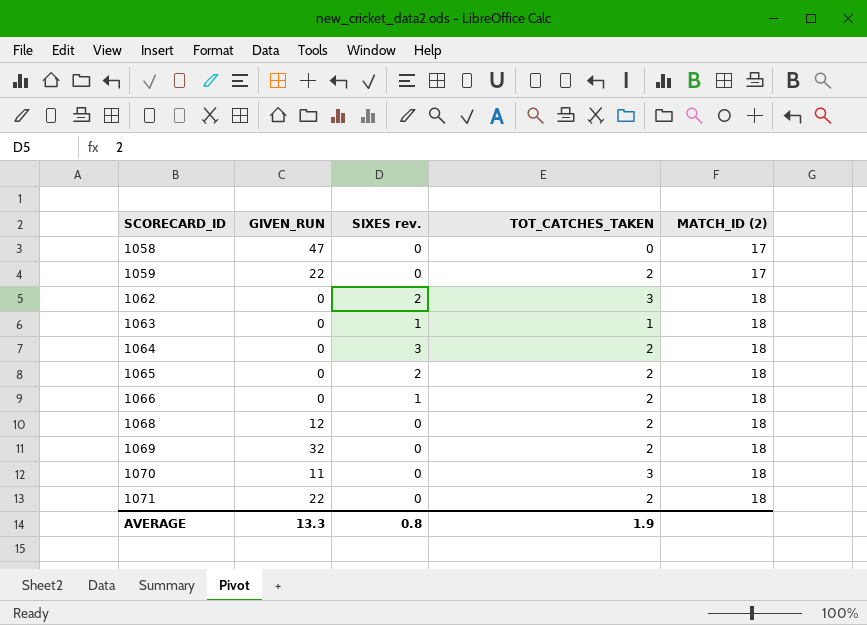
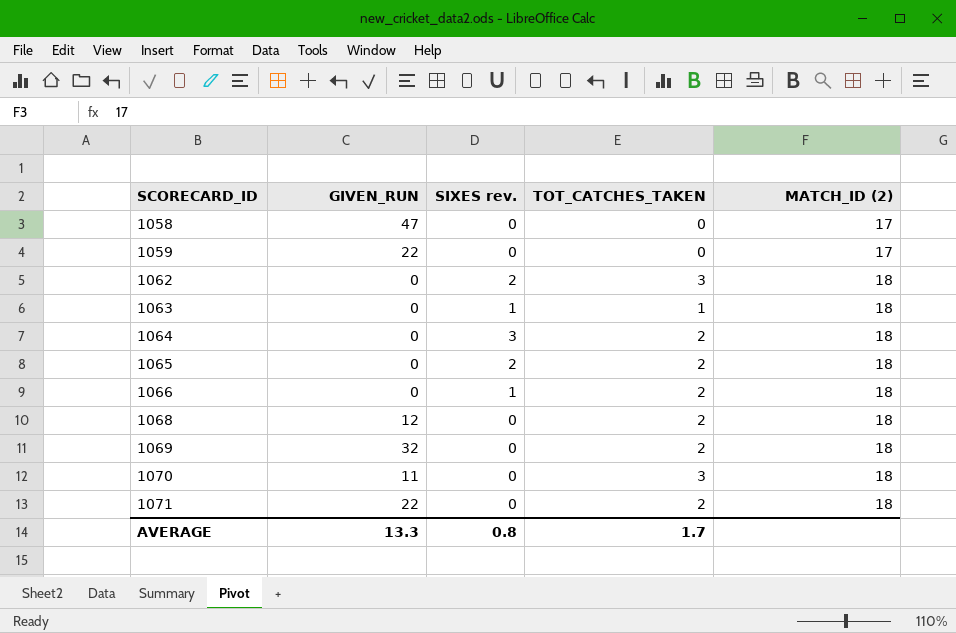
1059 | TOT_CATCHES_TAKEN: 2 -> 0
AVERAGE | TOT_CATCHES_TAKEN: 1.9 -> 1.7

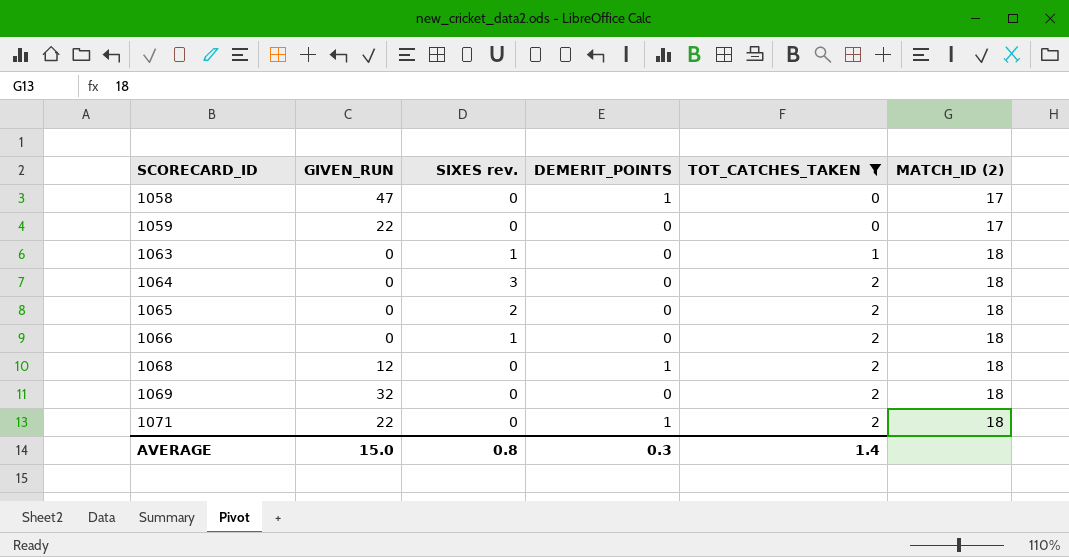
filter: none -> TOT_CATCHES_TAKEN != 3
column DEMERIT_POINTS | position: none -> 4
AVERAGE | GIVEN_RUN: 13.3 -> 15.0
AVERAGE | TOT_CATCHES_TAKEN: 1.7 -> 1.4

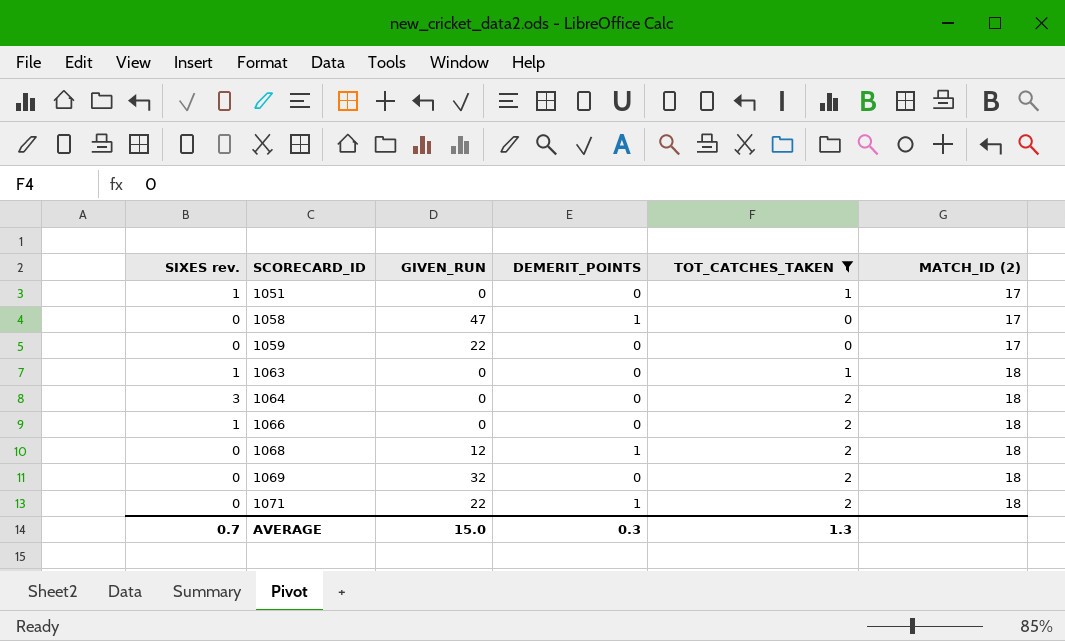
column SIXES rev. | position: 3 -> 1
row 1065: 0 | 2 | 0 | 2 | 18 -> none
row 1051: none -> 1 | 0 | 0 | 1 | 17
AVERAGE | SIXES rev.: 0.8 -> 0.7
AVERAGE | TOT_CATCHES_TAKEN: 1.4 -> 1.3

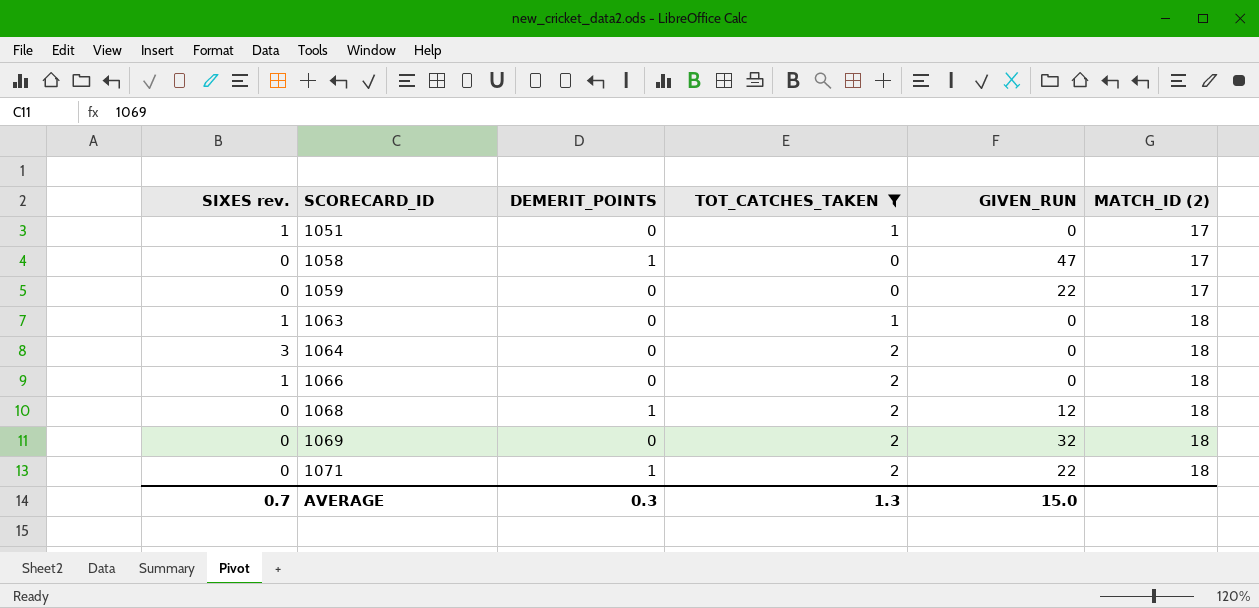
column GIVEN_RUN | position: 3 -> 5

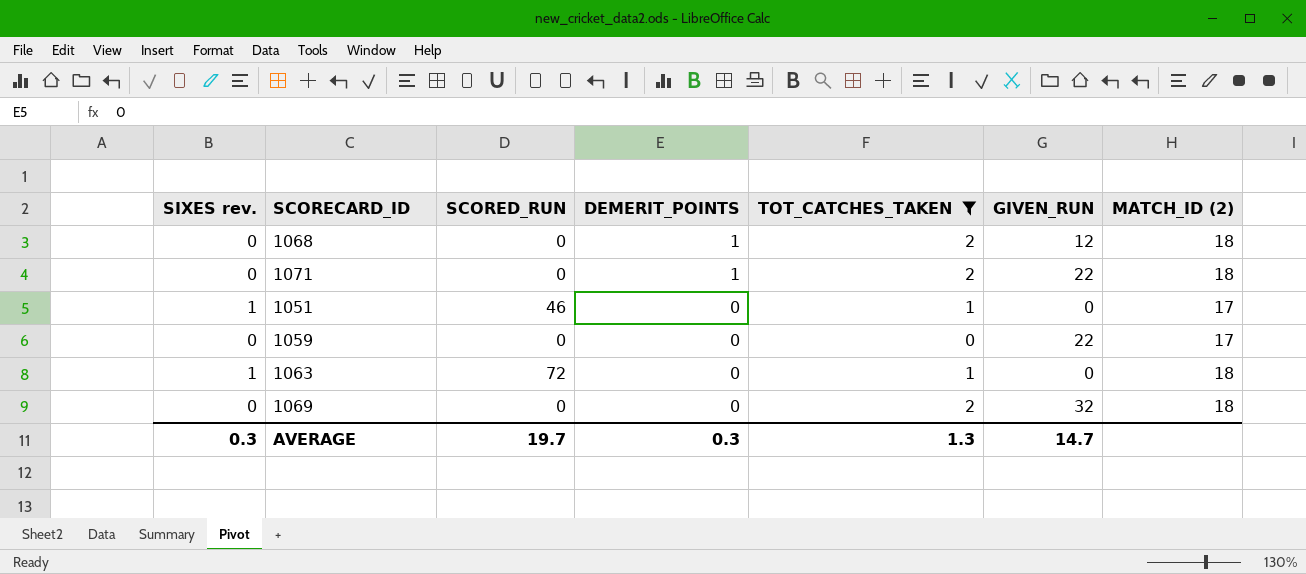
row order: SCORECARD_ID ascending -> DEMERIT_POINTS descending
column SCORED_RUN | position: none -> 3
row 1058: 0 | 1 | 0 | 47 | 17 -> none
row 1064: 3 | 0 | 2 | 0 | 18 -> none
row 1066: 1 | 0 | 2 | 0 | 18 -> none
AVERAGE | SIXES rev.: 0.7 -> 0.3
AVERAGE | GIVEN_RUN: 15.0 -> 14.7

